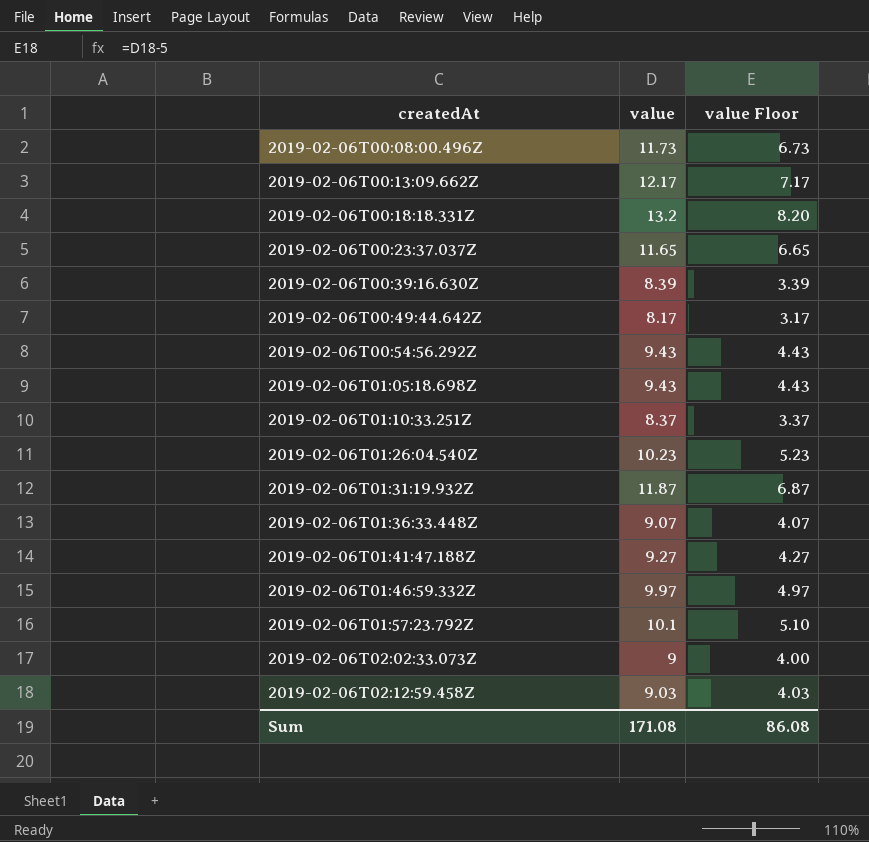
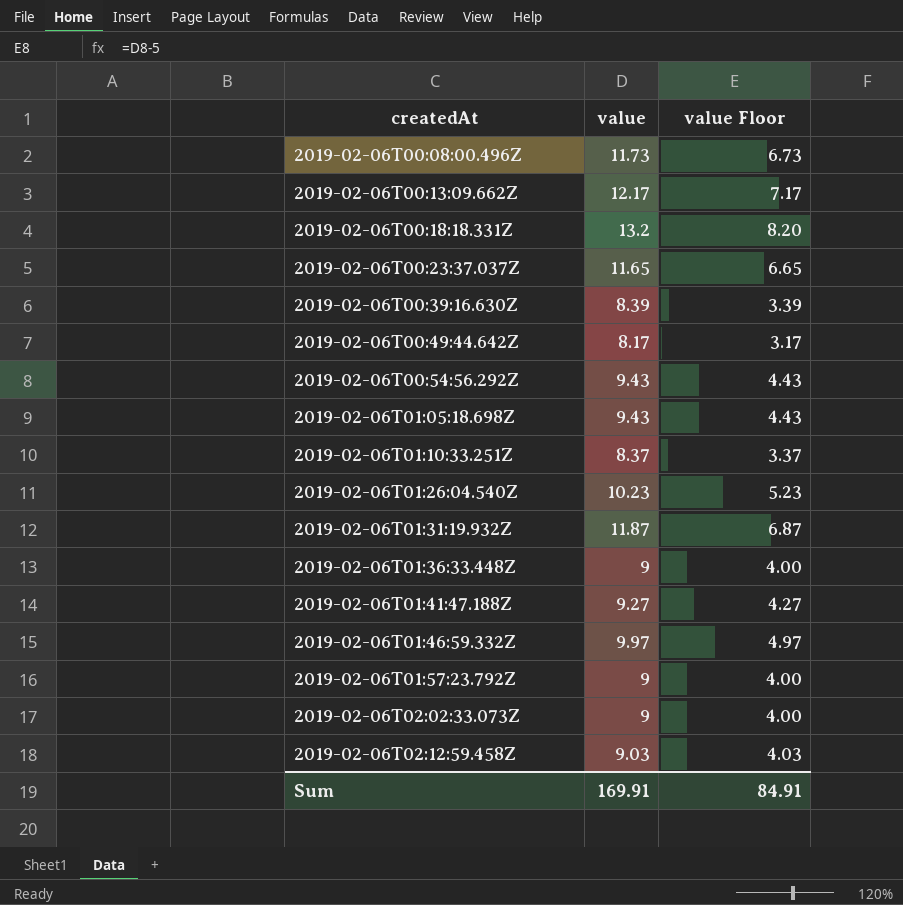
2019-02-06T01:36:33.448Z | value: 9.07 -> 9
2019-02-06T01:36:33.448Z | value Floor: 4.07 -> 4.00
2019-02-06T01:57:23.792Z | value: 10.1 -> 9
2019-02-06T01:57:23.792Z | value Floor: 5.10 -> 4.00
Sum | value: 171.08 -> 169.91
Sum | value Floor: 86.08 -> 84.91

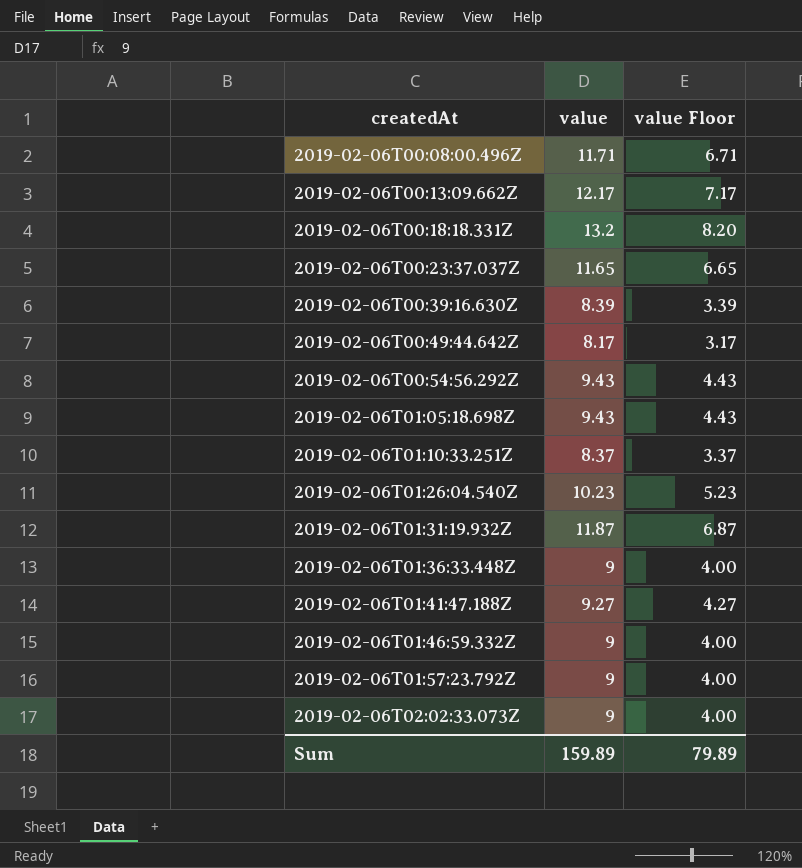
row 2019-02-06T02:12:59.458Z: 9.03 | 4.03 -> none
2019-02-06T00:08:00.496Z | value: 11.73 -> 11.71
2019-02-06T00:08:00.496Z | value Floor: 6.73 -> 6.71
2019-02-06T01:46:59.332Z | value: 9.97 -> 9
2019-02-06T01:46:59.332Z | value Floor: 4.97 -> 4.00
Sum | value: 169.91 -> 159.89
Sum | value Floor: 84.91 -> 79.89

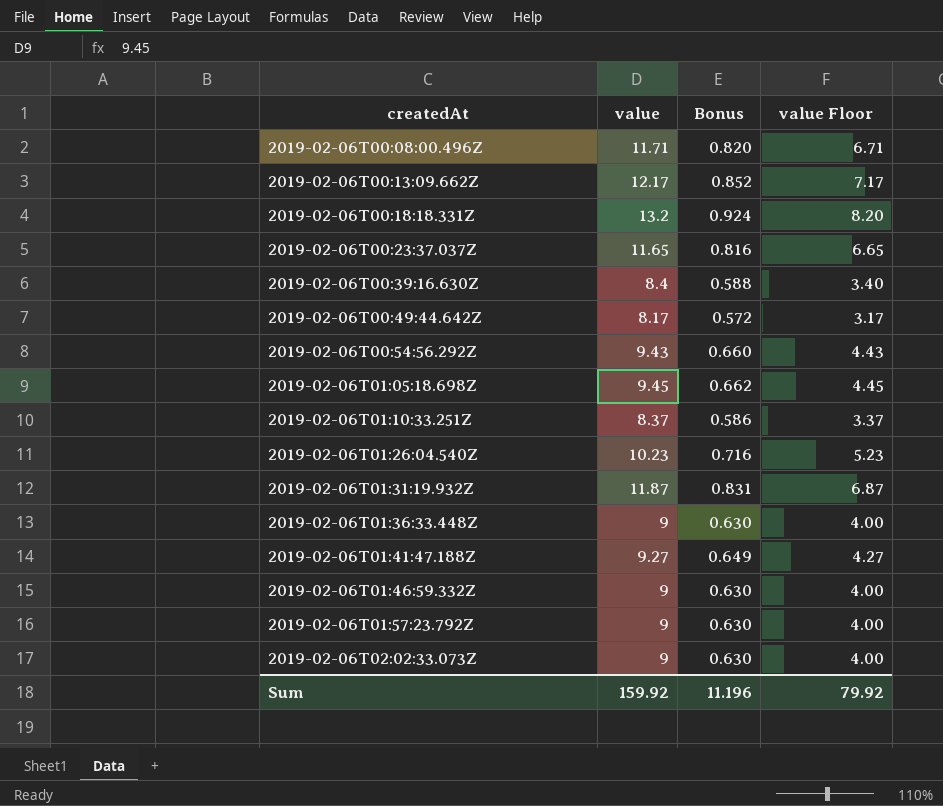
column Bonus | formula: none -> [value] * 0.07
2019-02-06T00:39:16.630Z | value: 8.39 -> 8.4
2019-02-06T00:39:16.630Z | value Floor: 3.39 -> 3.40
2019-02-06T01:05:18.698Z | value: 9.43 -> 9.45
2019-02-06T01:05:18.698Z | value Floor: 4.43 -> 4.45
Sum | value: 159.89 -> 159.92
Sum | value Floor: 79.89 -> 79.92

